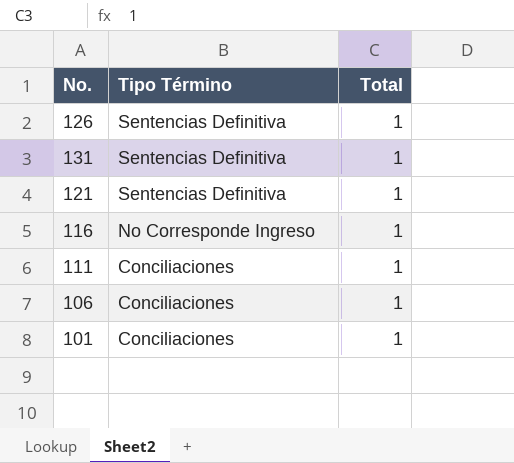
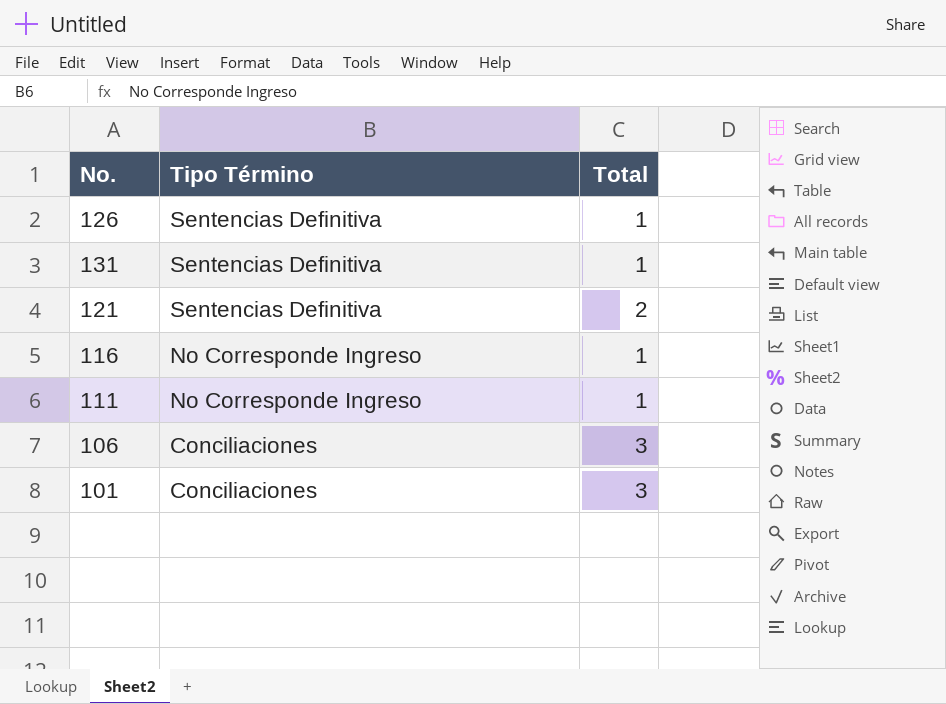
121 | Total: 1 -> 2
111 | Tipo Término: Conciliaciones -> No Corresponde Ingreso
106 | Total: 1 -> 3
101 | Total: 1 -> 3

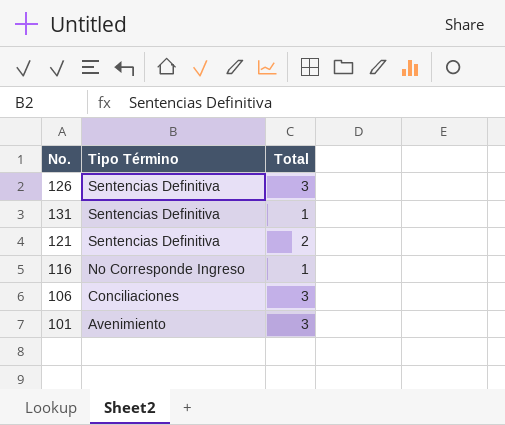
row 111: No Corresponde Ingreso | 1 -> none
126 | Total: 1 -> 3
101 | Tipo Término: Conciliaciones -> Avenimiento

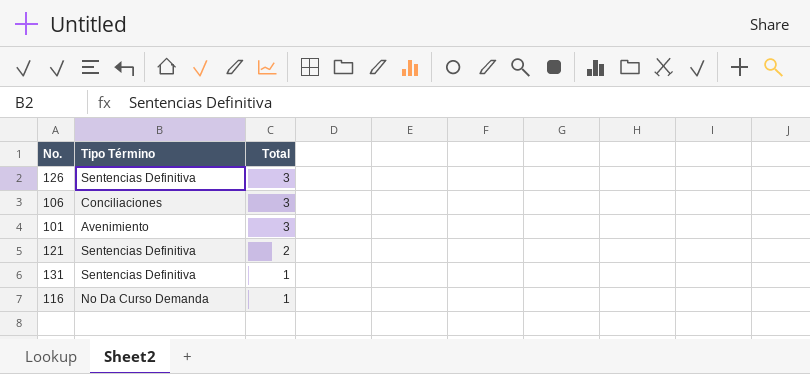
row order: Tipo Término descending -> Total descending
116 | Tipo Término: No Corresponde Ingreso -> No Da Curso Demanda

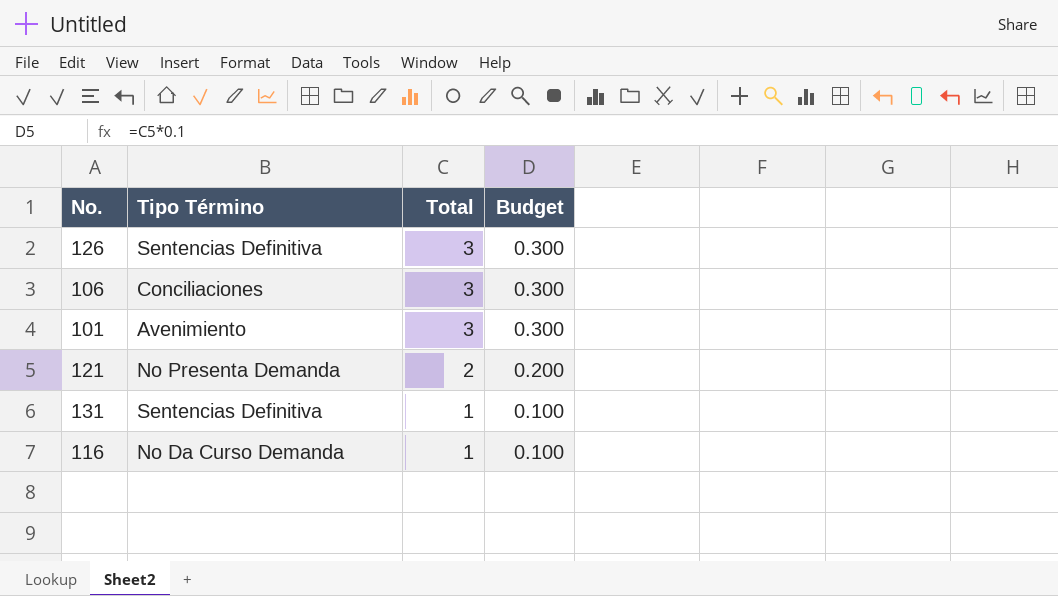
column Budget | formula: none -> [Total] * 0.1
121 | Tipo Término: Sentencias Definitiva -> No Presenta Demanda

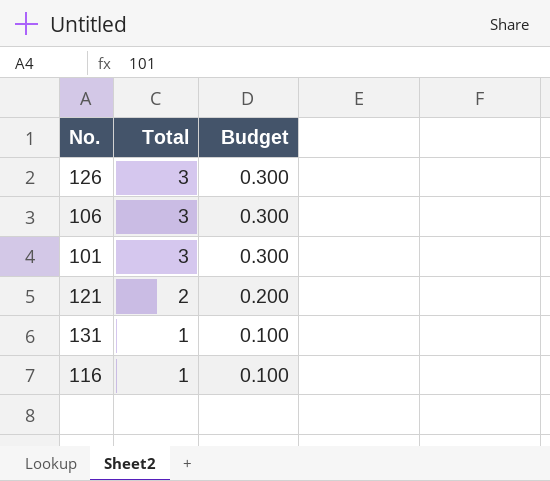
column Tipo Término | position: 2 -> none

